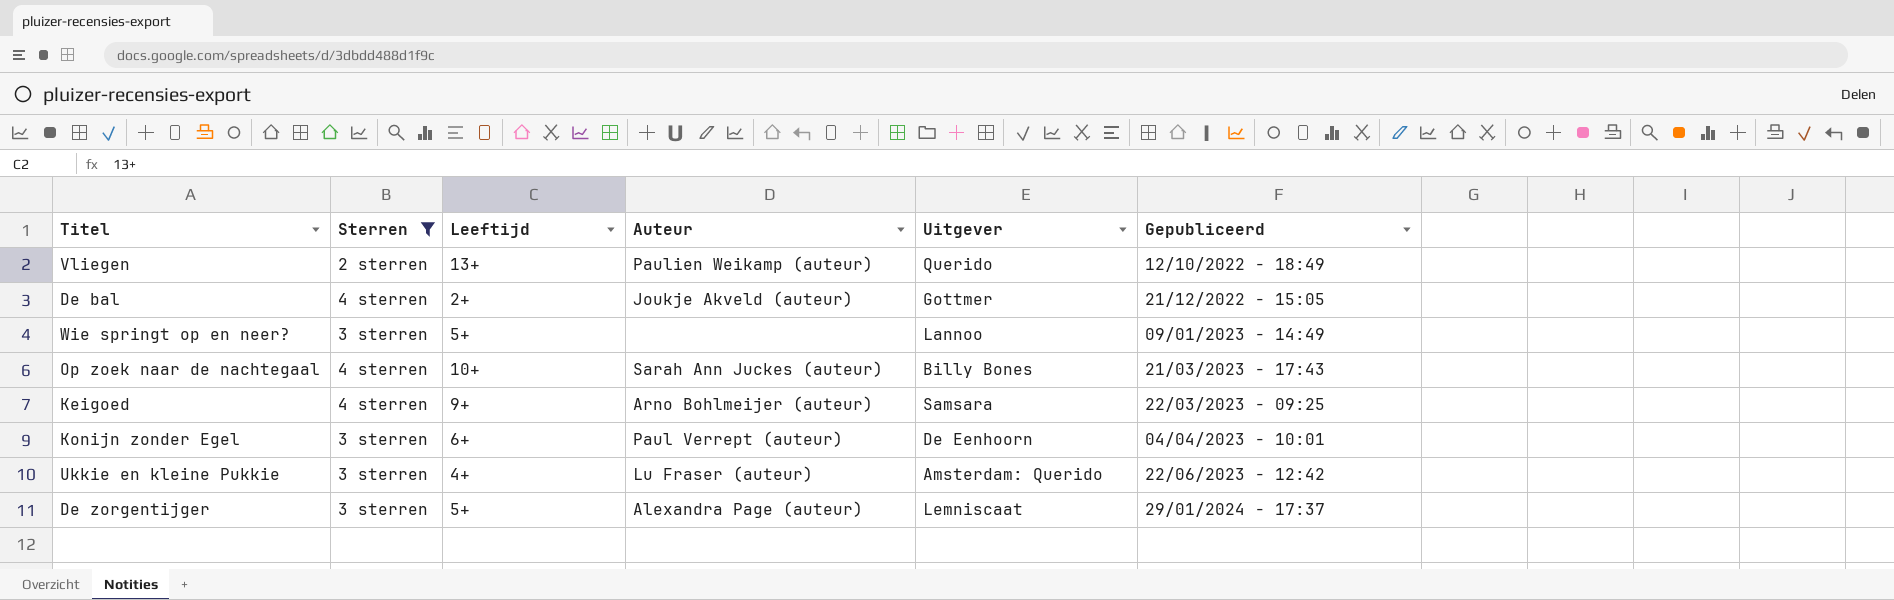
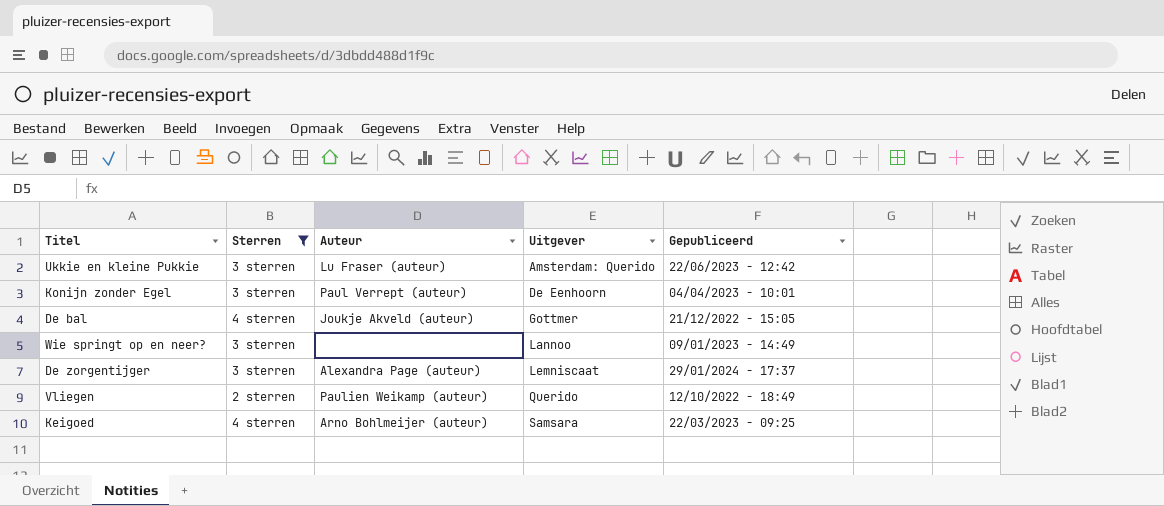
row order: Gepubliceerd ascending -> Uitgever ascending
column Leeftijd | position: 3 -> none
row Op zoek naar de nachtegaal: 4 sterren | 10+ | Sarah Ann Juckes (auteur) | Billy Bones | 21/03/2023 - 17:43 -> none

